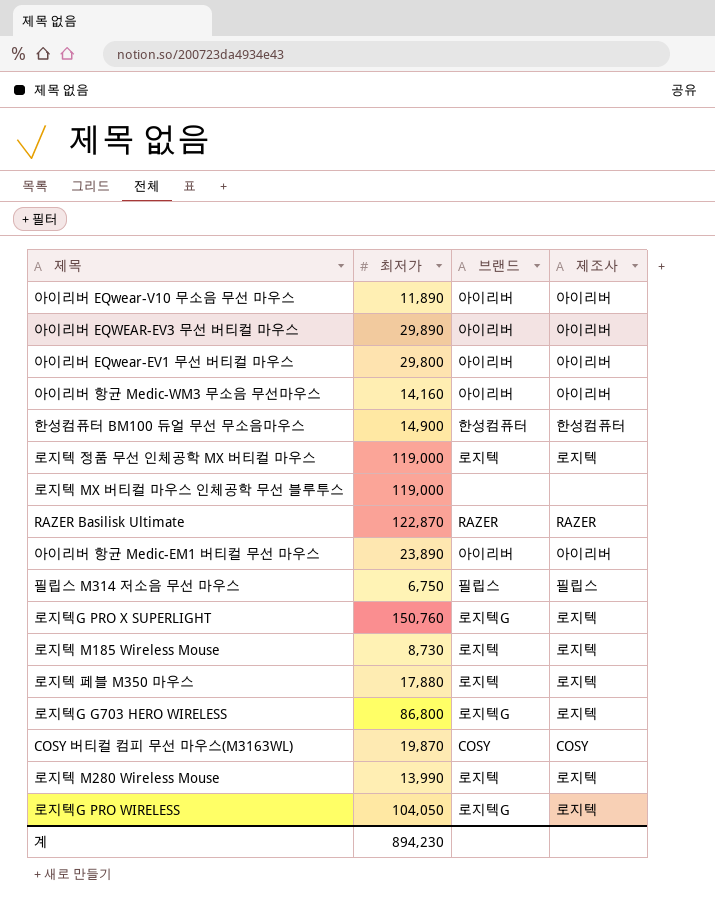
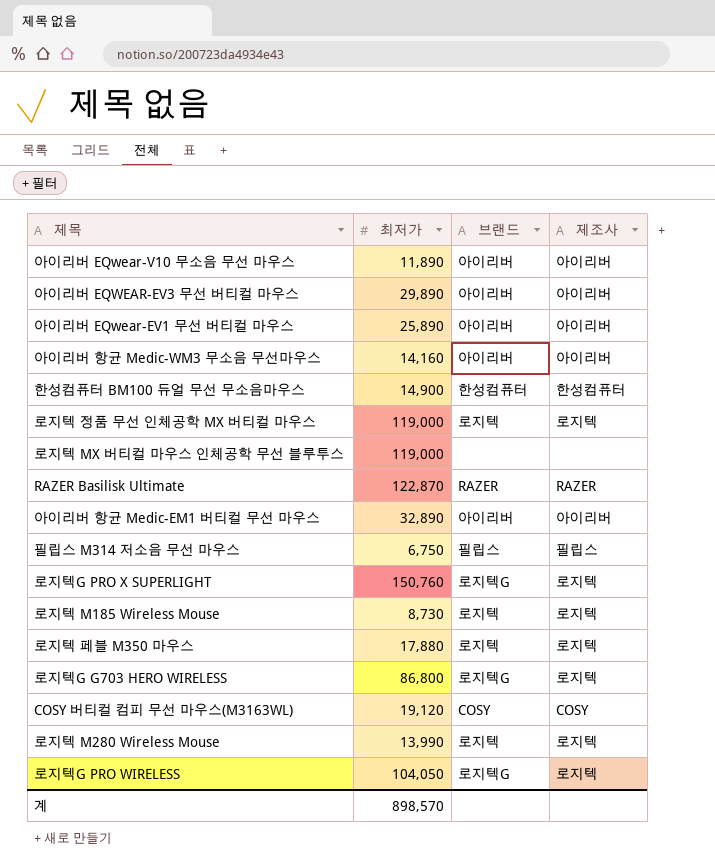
아이리버 EQwear-EV1 무선 버티컬 마우스 | 최저가: 29,800 -> 25,890
아이리버 항균 Medic-EM1 버티컬 무선 마우스 | 최저가: 23,890 -> 32,890
COSY 버티컬 컴피 무선 마우스(M3163WL) | 최저가: 19,870 -> 19,120
계 | 최저가: 894,230 -> 898,570

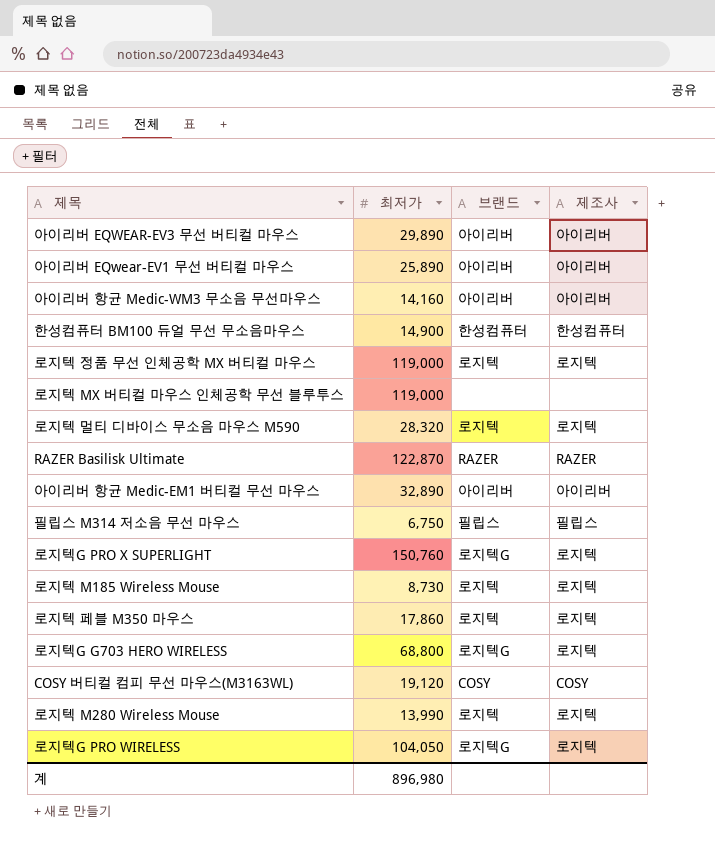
row 아이리버 EQwear-V10 무소음 무선 마우스: 11,890 | 아이리버 | 아이리버 -> none
row 로지텍 멀티 디바이스 무소음 마우스 M590: none -> 28,320 | 로지텍 | 로지텍
로지텍 페블 M350 마우스 | 최저가: 17,880 -> 17,860
로지텍G G703 HERO WIRELESS | 최저가: 86,800 -> 68,800
계 | 최저가: 898,570 -> 896,980

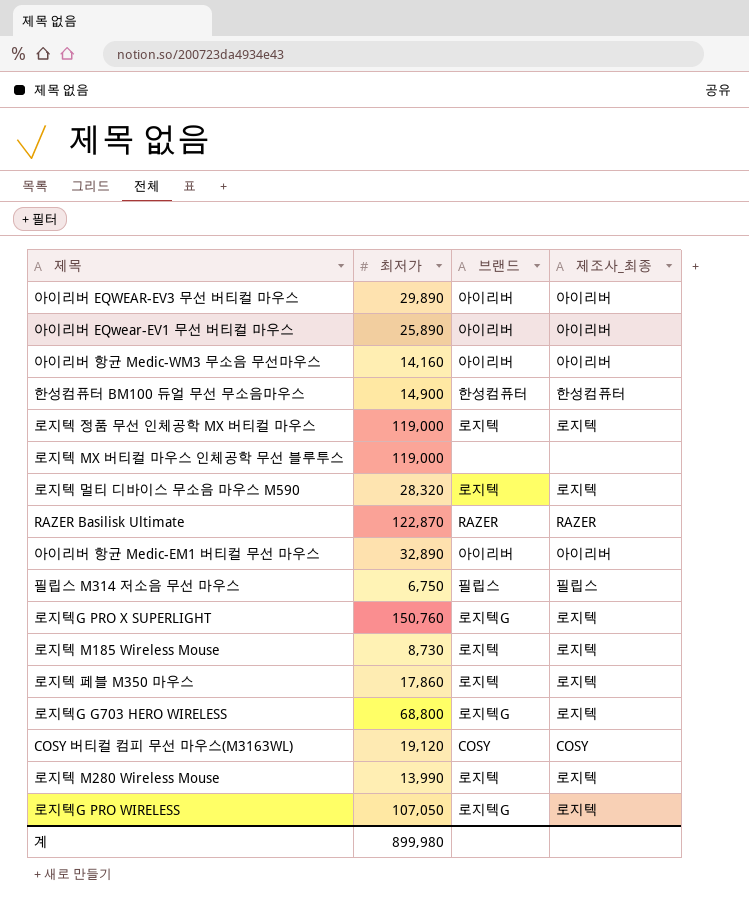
column name: 제조사 -> 제조사_최종
로지텍G PRO WIRELESS | 최저가: 104,050 -> 107,050
계 | 최저가: 896,980 -> 899,980

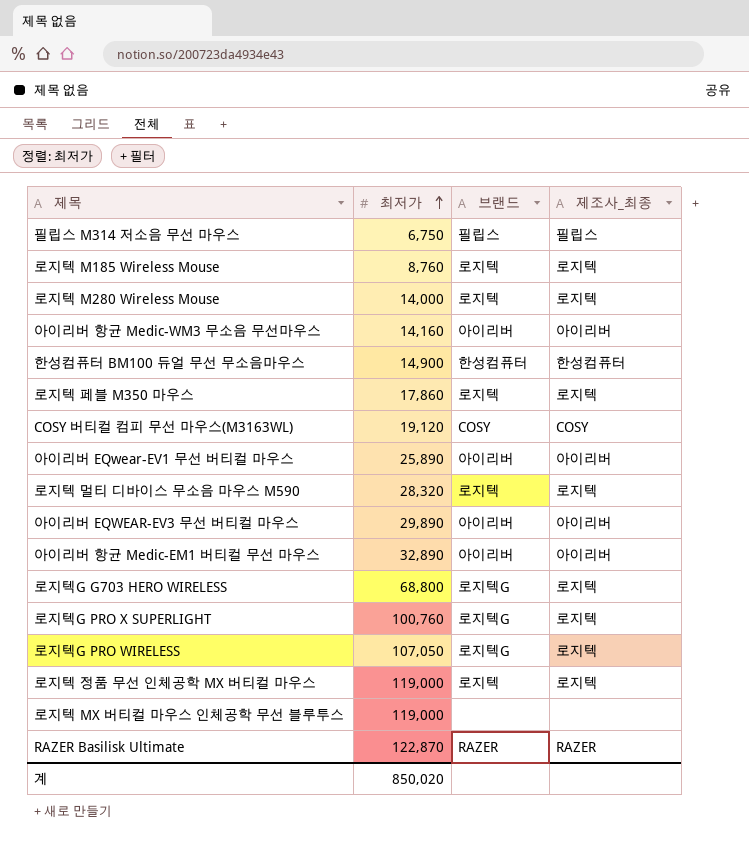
row order: none -> 최저가 ascending
로지텍 M185 Wireless Mouse | 최저가: 8,730 -> 8,760
로지텍 M280 Wireless Mouse | 최저가: 13,990 -> 14,000
로지텍G PRO X SUPERLIGHT | 최저가: 150,760 -> 100,760
계 | 최저가: 899,980 -> 850,020

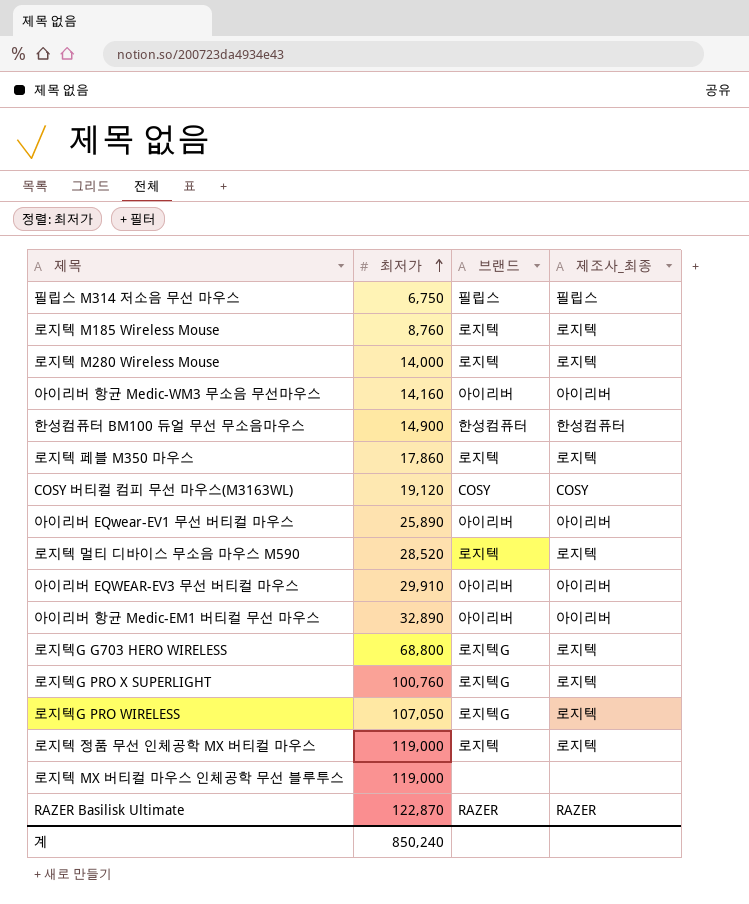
로지텍 멀티 디바이스 무소음 마우스 M590 | 최저가: 28,320 -> 28,520
아이리버 EQWEAR-EV3 무선 버티컬 마우스 | 최저가: 29,890 -> 29,910
계 | 최저가: 850,020 -> 850,240

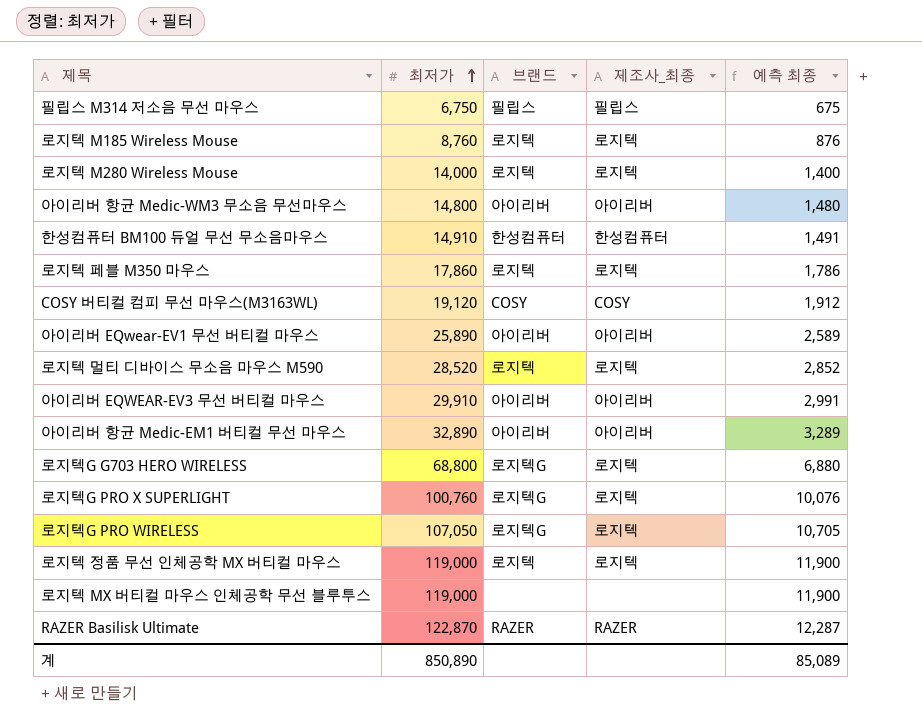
column 예측 최종 | formula: none -> [최저가] * 0.1
아이리버 항균 Medic-WM3 무소음 무선마우스 | 최저가: 14,160 -> 14,800
한성컴퓨터 BM100 듀얼 무선 무소음마우스 | 최저가: 14,900 -> 14,910
계 | 최저가: 850,240 -> 850,890

